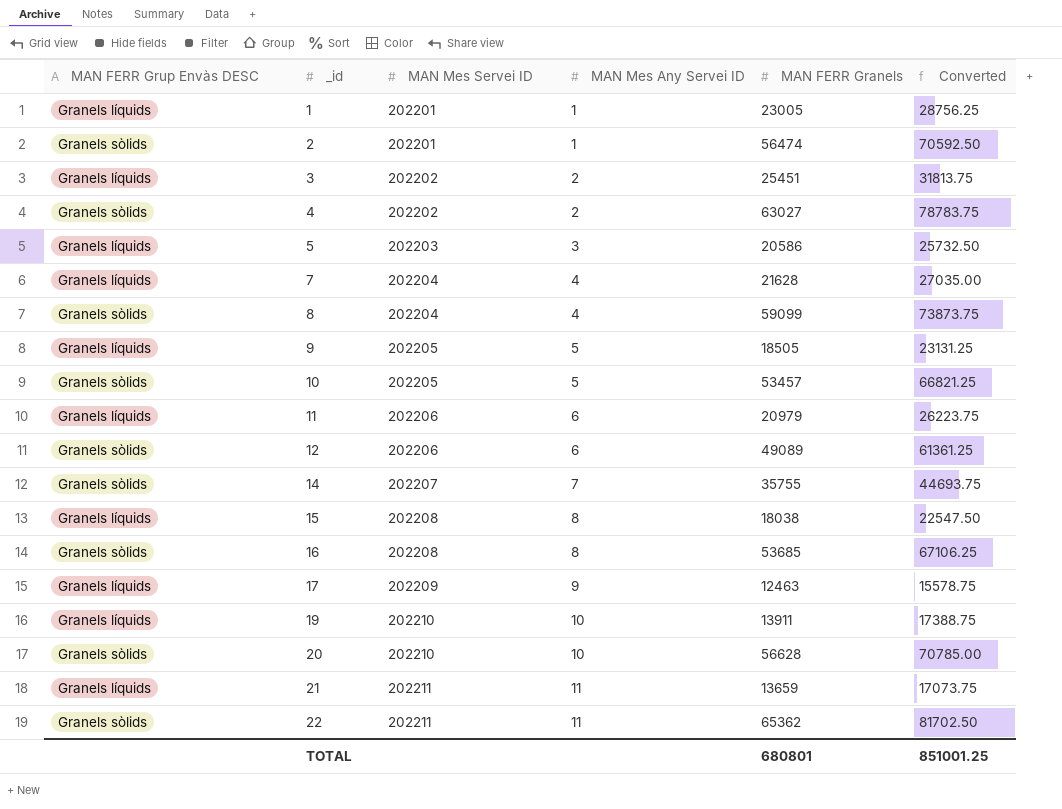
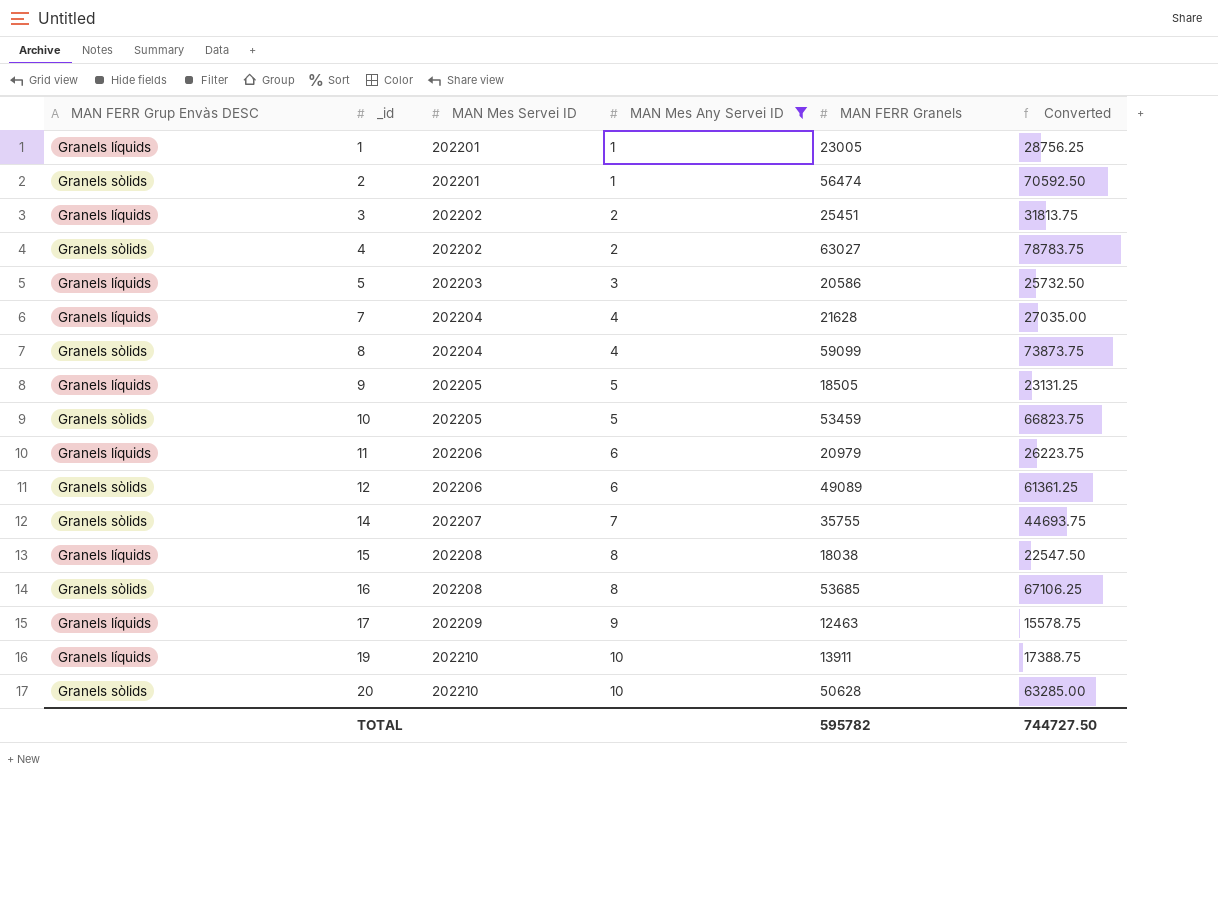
filter: none -> MAN Mes Any Servei ID != 11
10 | MAN FERR Granels: 53457 -> 53459
10 | Converted: 66821.25 -> 66823.75
20 | MAN FERR Granels: 56628 -> 50628
20 | Converted: 70785.00 -> 63285.00
TOTAL | MAN FERR Granels: 680801 -> 595782
TOTAL | Converted: 851001.25 -> 744727.50

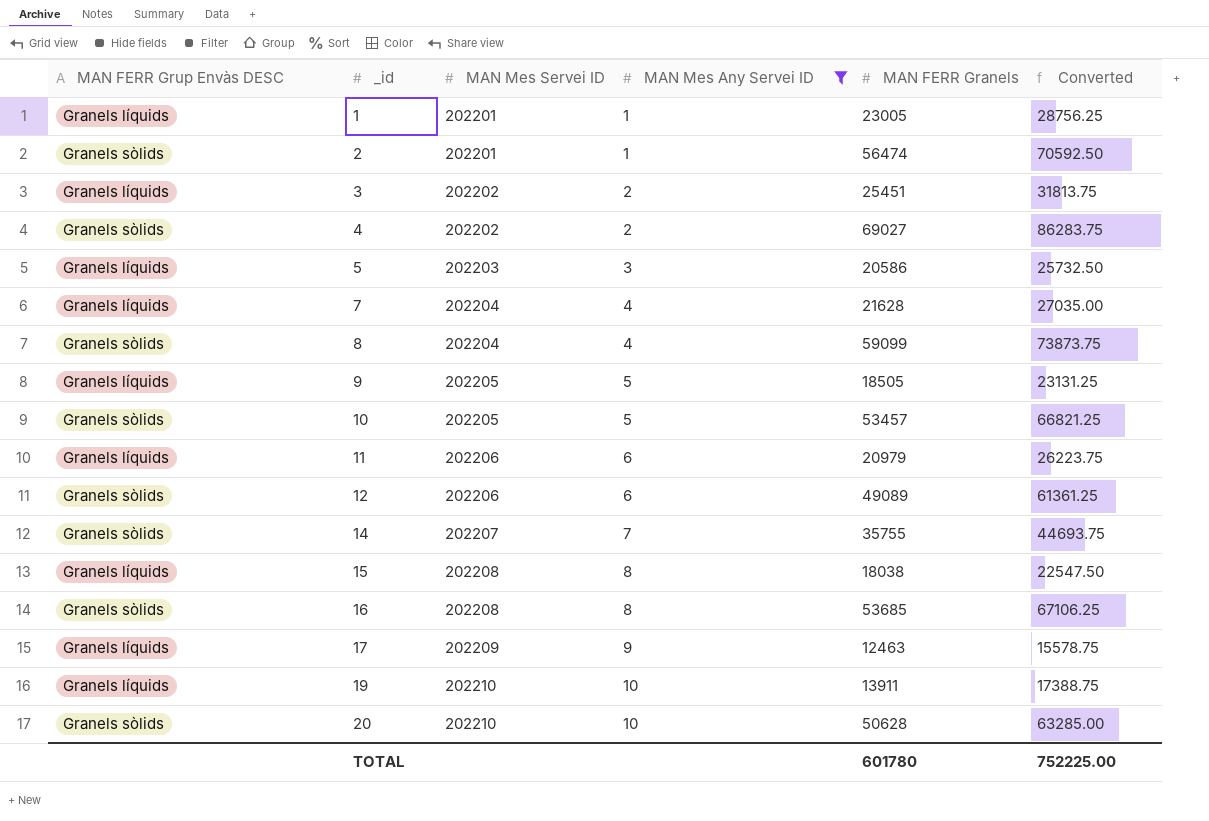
4 | MAN FERR Granels: 63027 -> 69027
4 | Converted: 78783.75 -> 86283.75
10 | MAN FERR Granels: 53459 -> 53457
10 | Converted: 66823.75 -> 66821.25
TOTAL | MAN FERR Granels: 595782 -> 601780
TOTAL | Converted: 744727.50 -> 752225.00

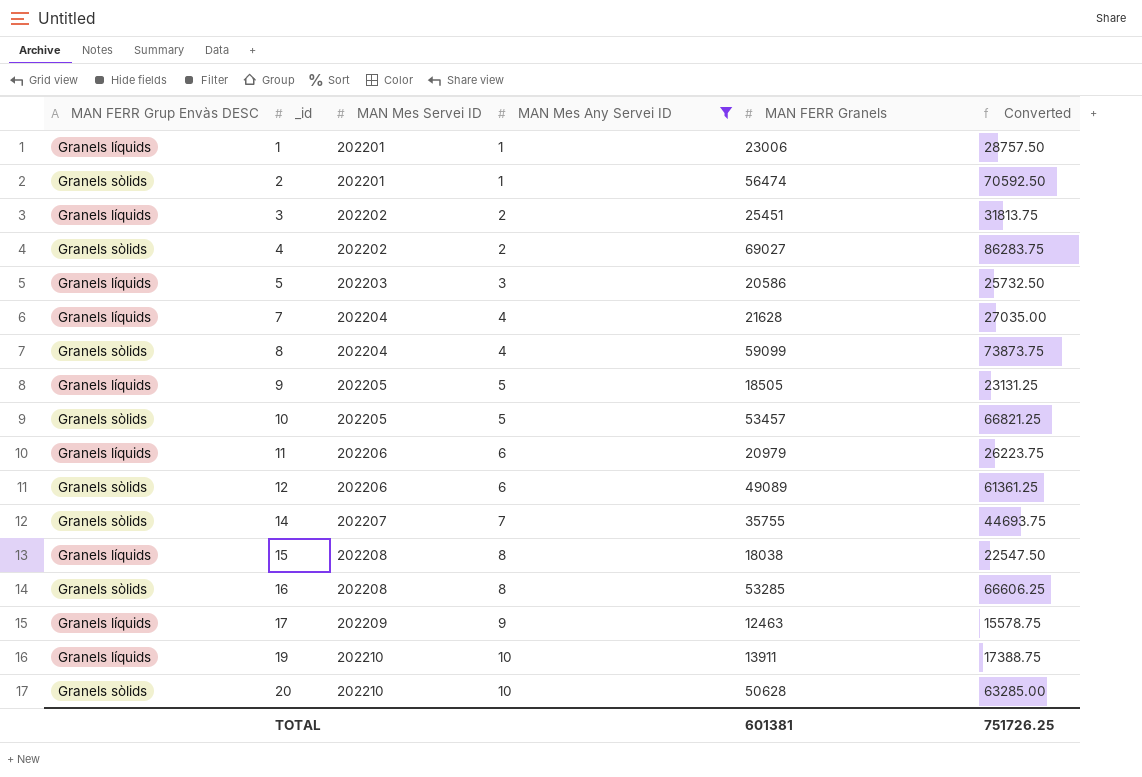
1 | MAN FERR Granels: 23005 -> 23006
1 | Converted: 28756.25 -> 28757.50
16 | MAN FERR Granels: 53685 -> 53285
16 | Converted: 67106.25 -> 66606.25
TOTAL | MAN FERR Granels: 601780 -> 601381
TOTAL | Converted: 752225.00 -> 751726.25

